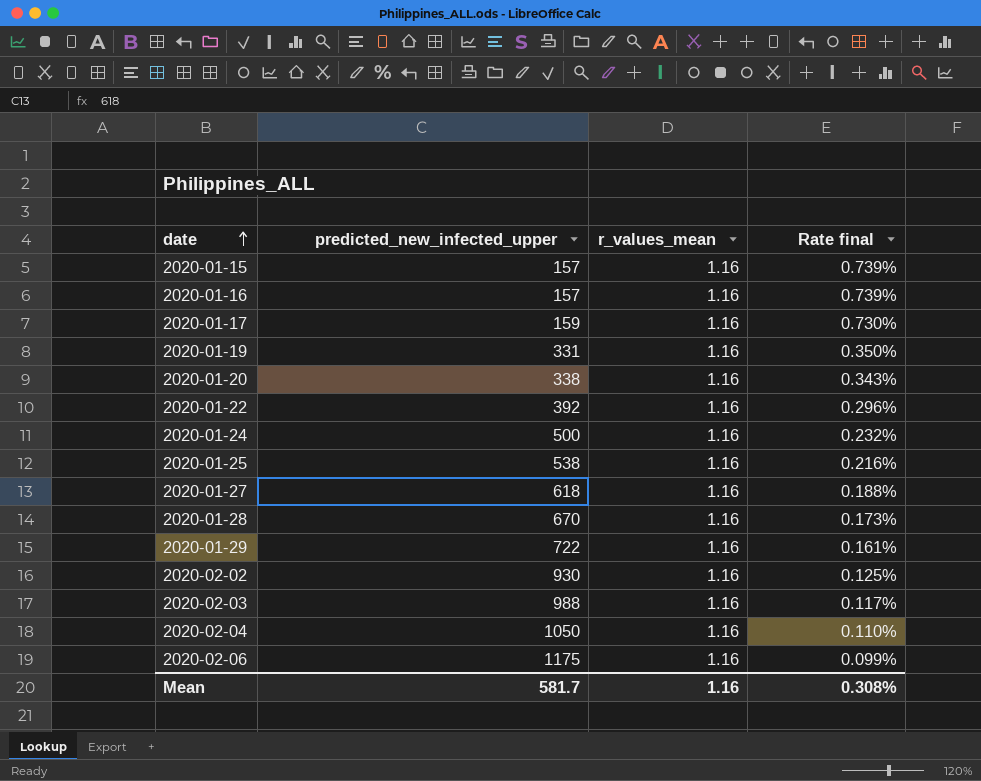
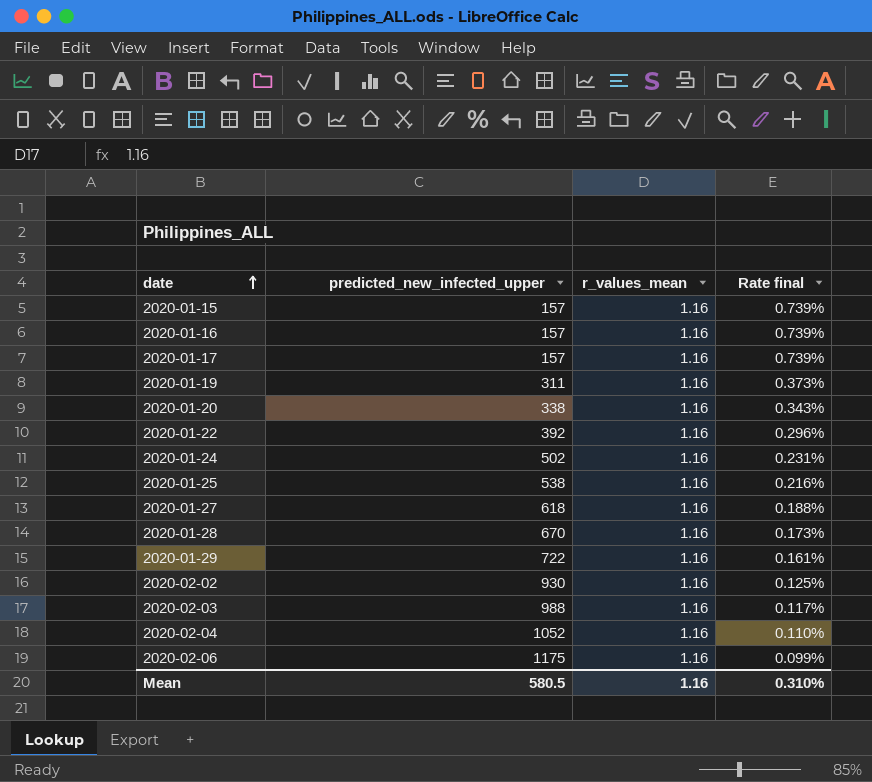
2020-01-17 | predicted_new_infected_upper: 159 -> 157
2020-01-17 | Rate final: 0.730% -> 0.739%
2020-01-19 | predicted_new_infected_upper: 331 -> 311
2020-01-19 | Rate final: 0.350% -> 0.373%
2020-01-24 | predicted_new_infected_upper: 500 -> 502
2020-01-24 | Rate final: 0.232% -> 0.231%
2020-02-04 | predicted_new_infected_upper: 1050 -> 1052
Mean | predicted_new_infected_upper: 581.7 -> 580.5
Mean | Rate final: 0.308% -> 0.310%

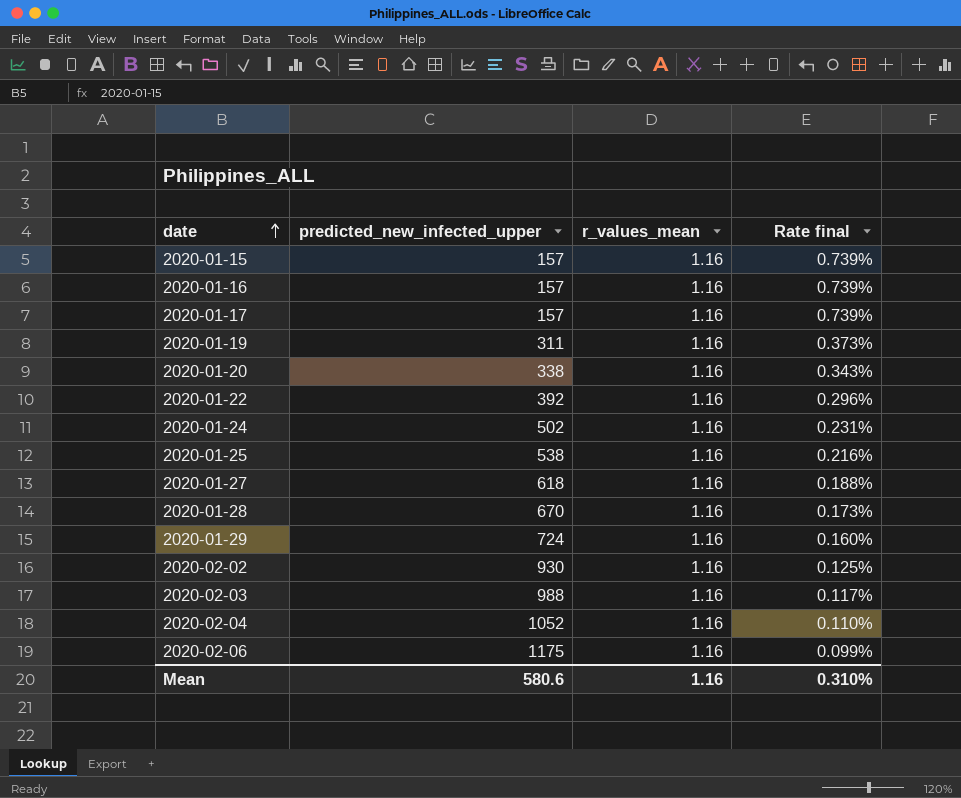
2020-01-29 | predicted_new_infected_upper: 722 -> 724
2020-01-29 | Rate final: 0.161% -> 0.160%
Mean | predicted_new_infected_upper: 580.5 -> 580.6

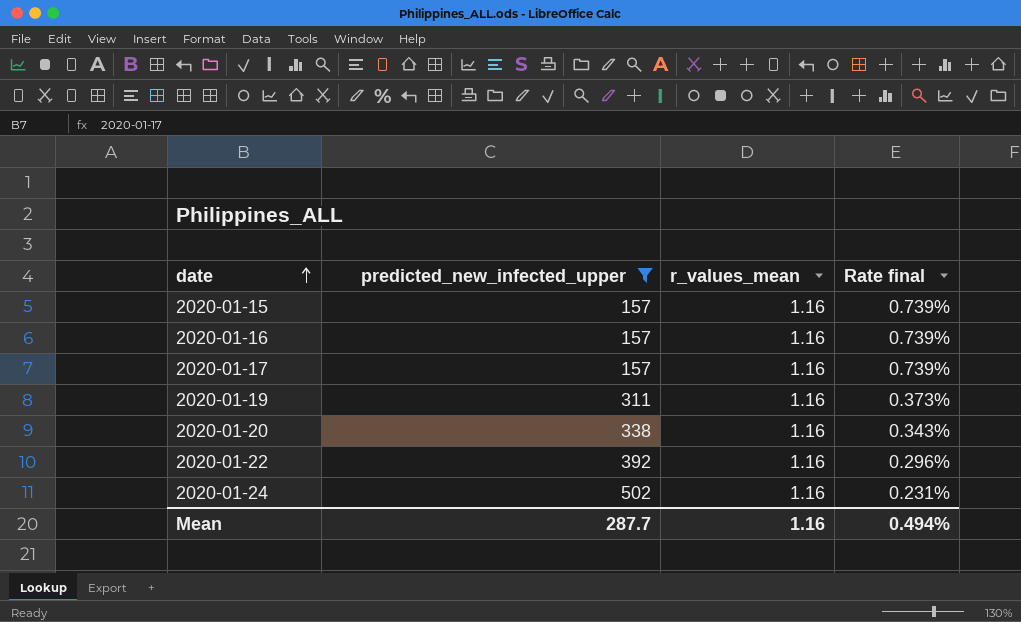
filter: none -> predicted_new_infected_upper <= 502
Mean | predicted_new_infected_upper: 580.6 -> 287.7
Mean | Rate final: 0.310% -> 0.494%

